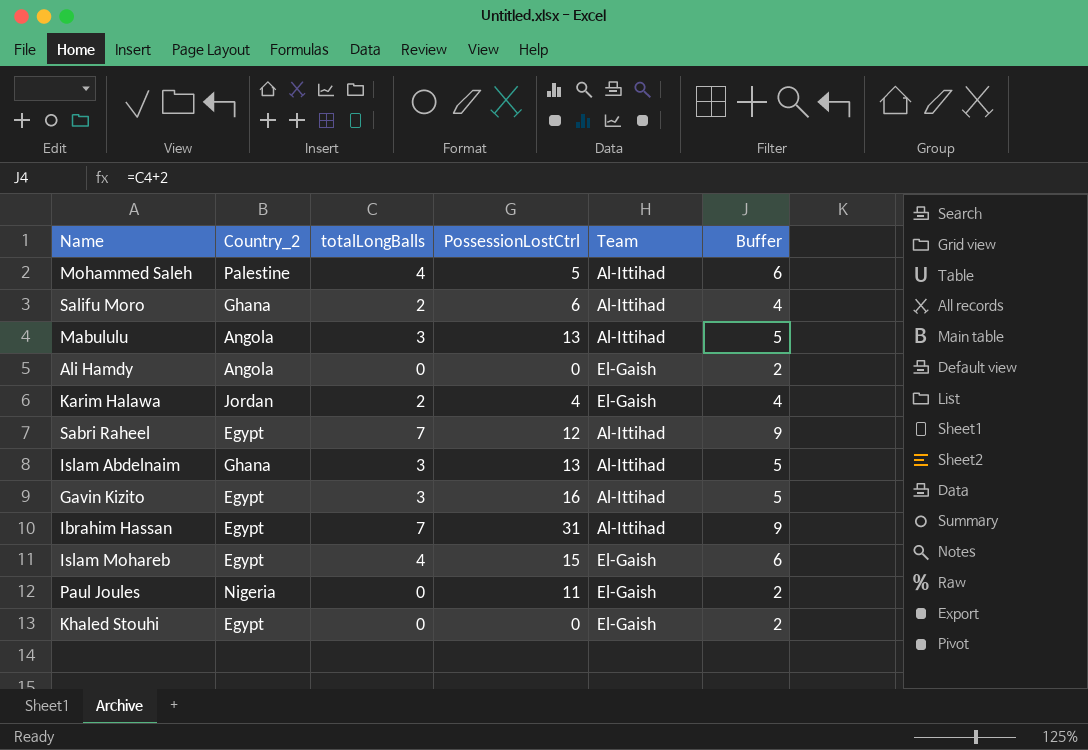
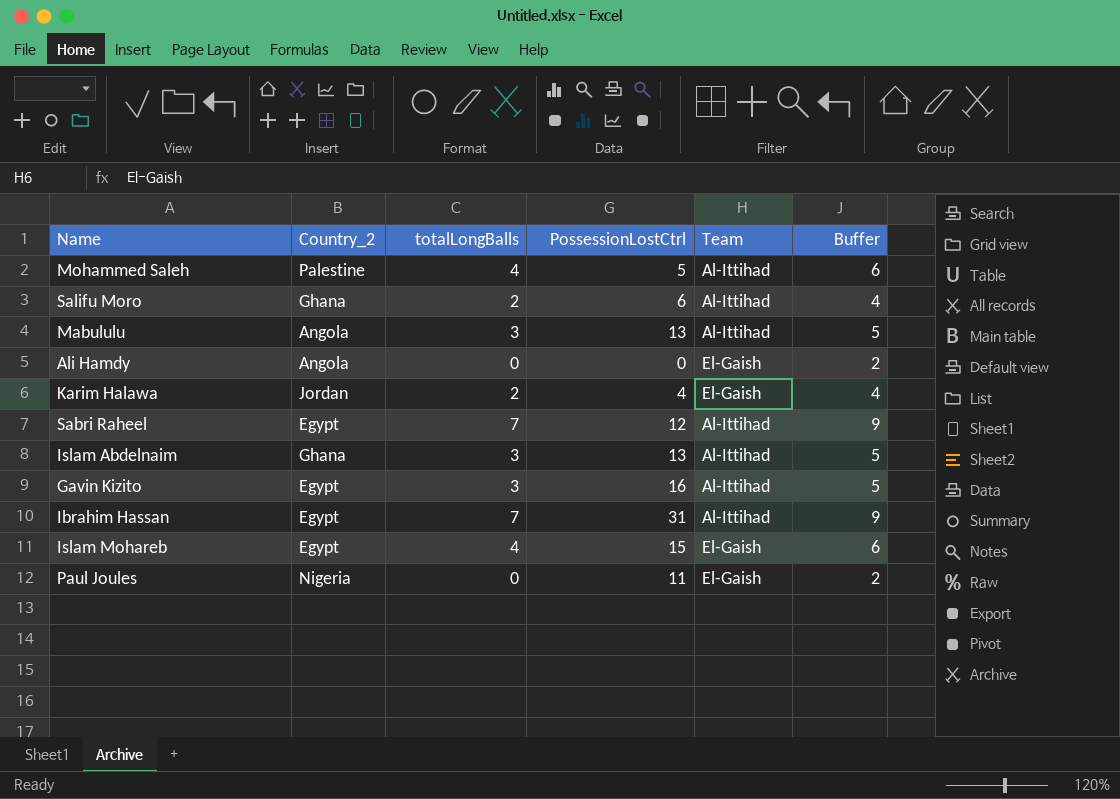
row Khaled Stouhi: Egypt | 0 | 0 | El-Gaish | 2 -> none

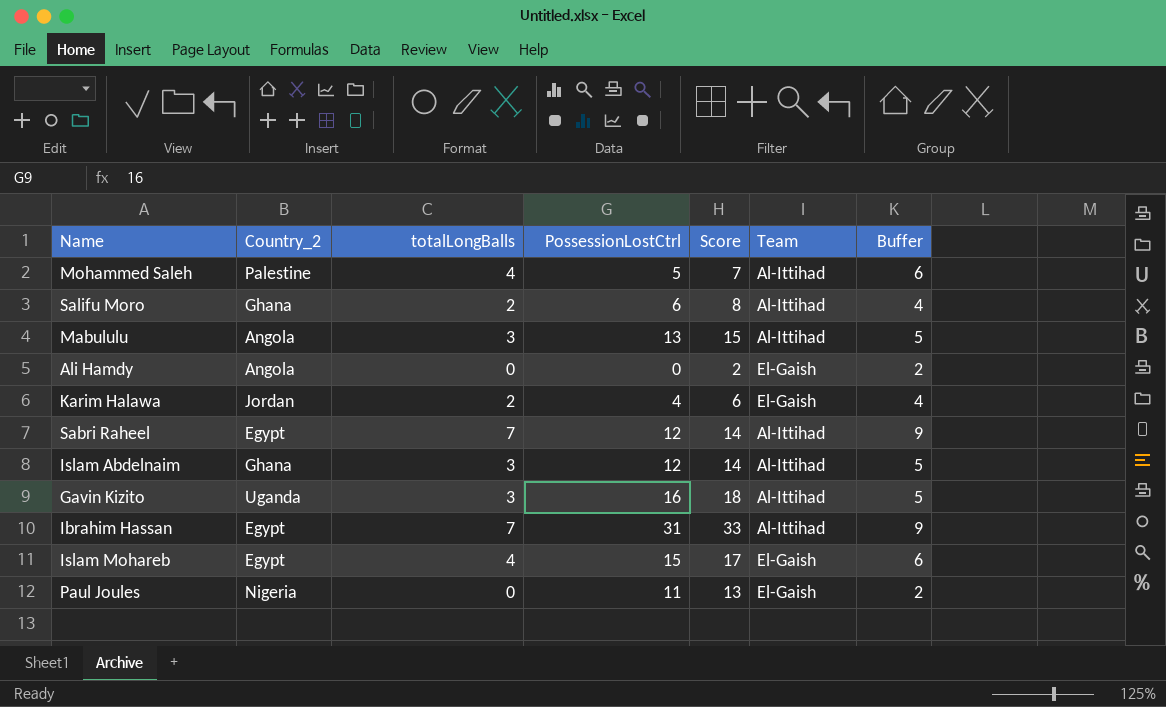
column Score | formula: none -> [PossessionLostCtrl] + 2
Islam Abdelnaim | PossessionLostCtrl: 13 -> 12
Gavin Kizito | Country_2: Egypt -> Uganda

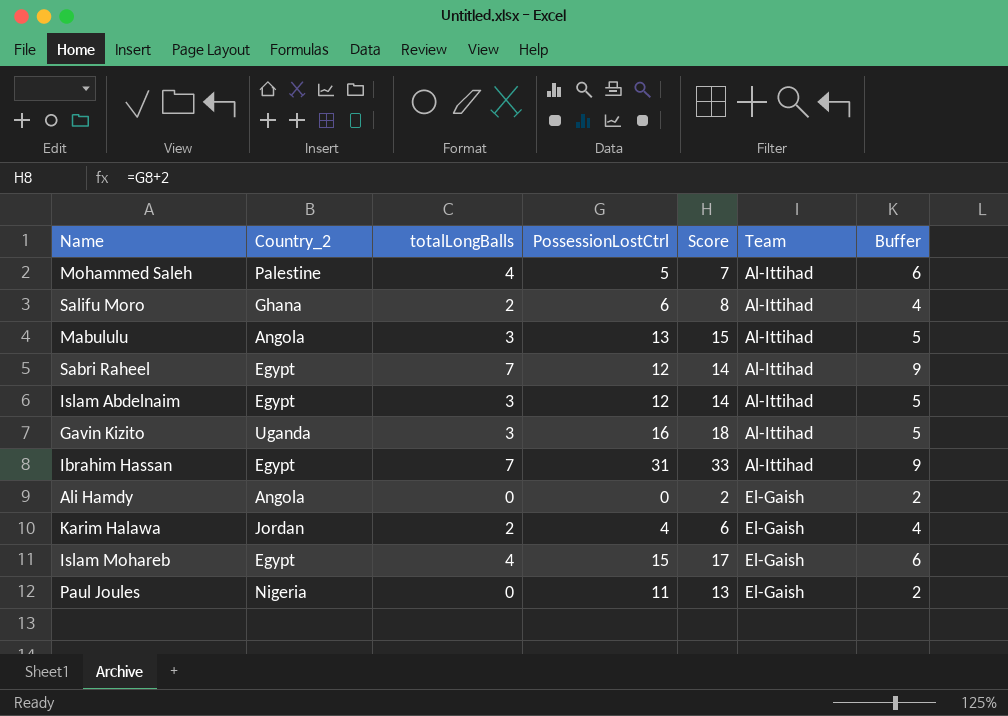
row order: none -> Team ascending
Islam Abdelnaim | Country_2: Ghana -> Egypt

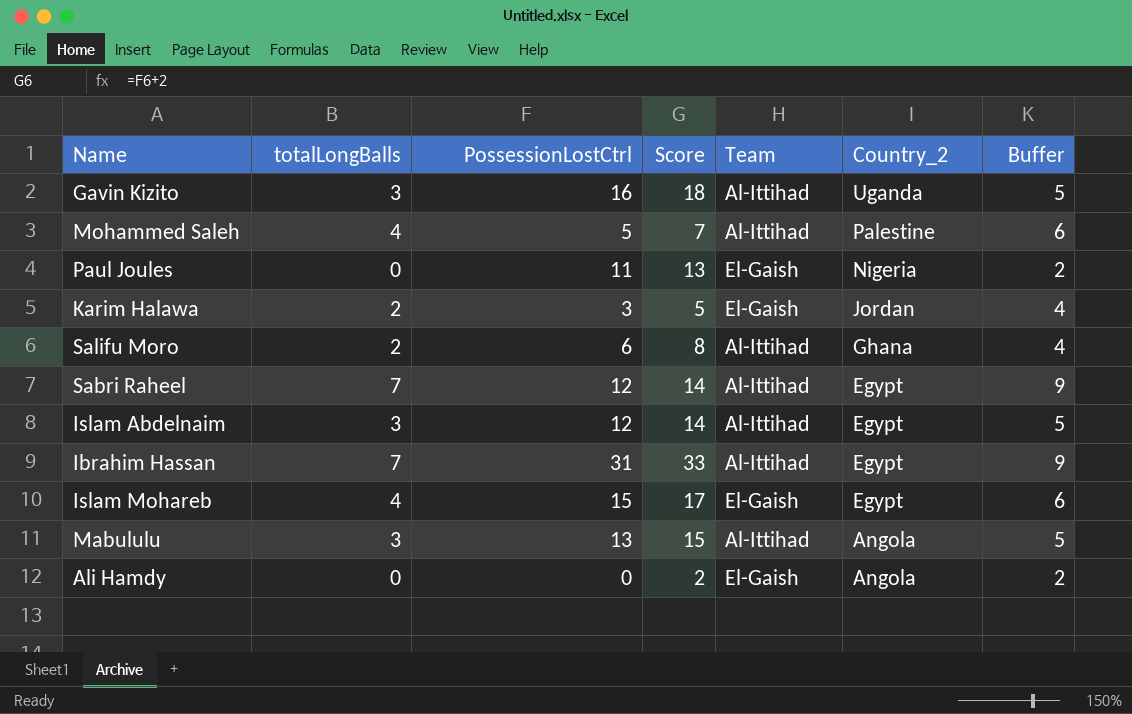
row order: Team ascending -> Country_2 descending
column Country_2 | position: 2 -> 6
Karim Halawa | PossessionLostCtrl: 4 -> 3
Karim Halawa | Score: 6 -> 5

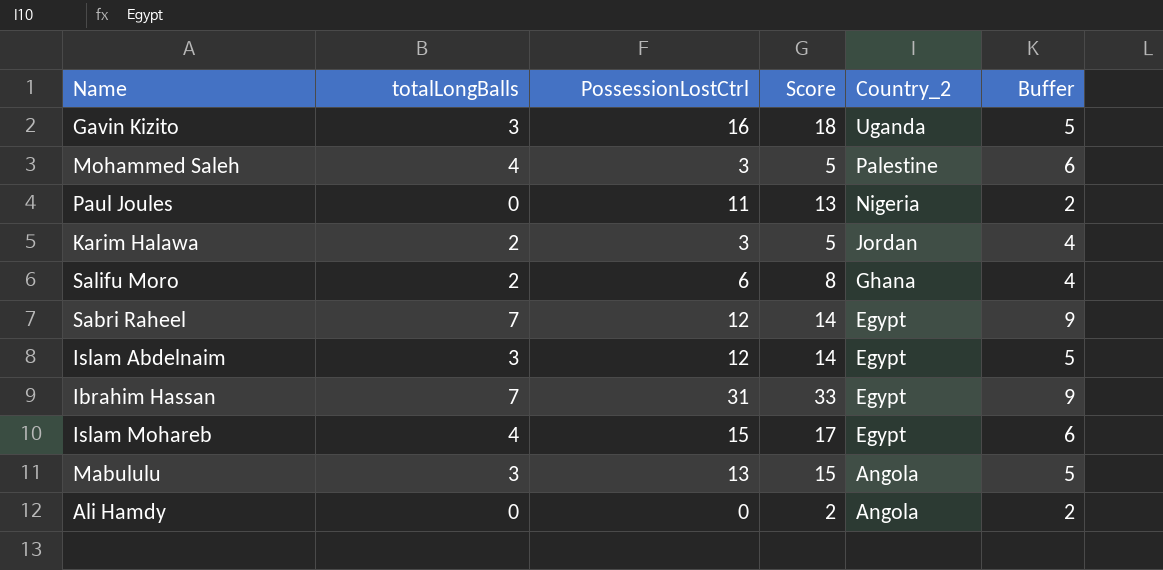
column Team | position: 5 -> none
Mohammed Saleh | PossessionLostCtrl: 5 -> 3
Mohammed Saleh | Score: 7 -> 5

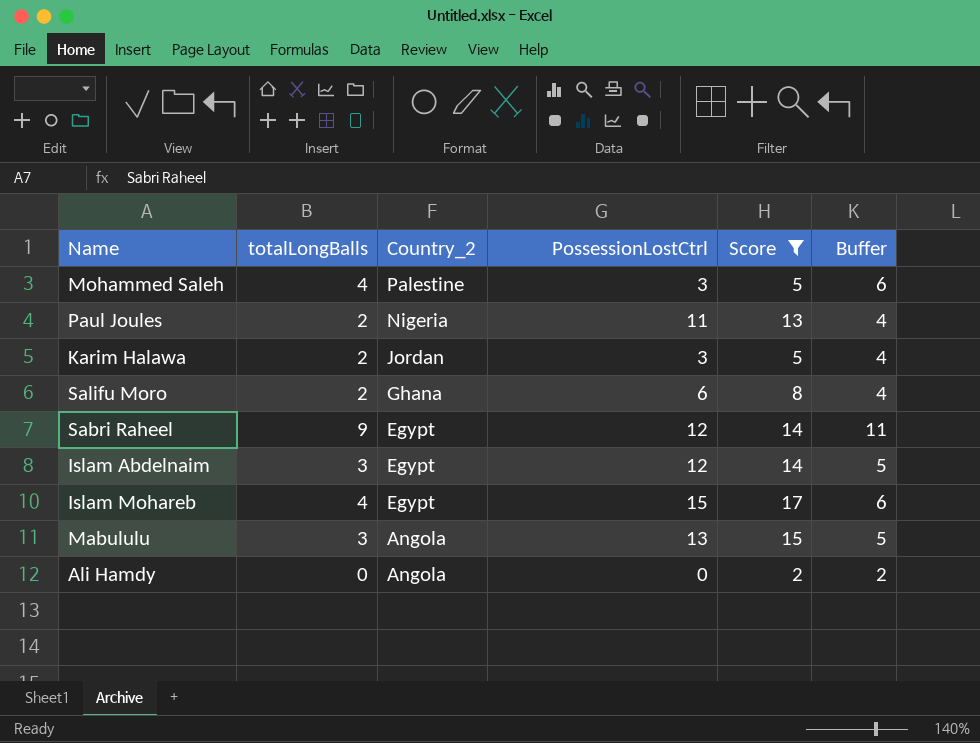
filter: none -> Score <= 17
column Country_2 | position: 5 -> 3
Paul Joules | totalLongBalls: 0 -> 2
Paul Joules | Buffer: 2 -> 4
Sabri Raheel | totalLongBalls: 7 -> 9
Sabri Raheel | Buffer: 9 -> 11

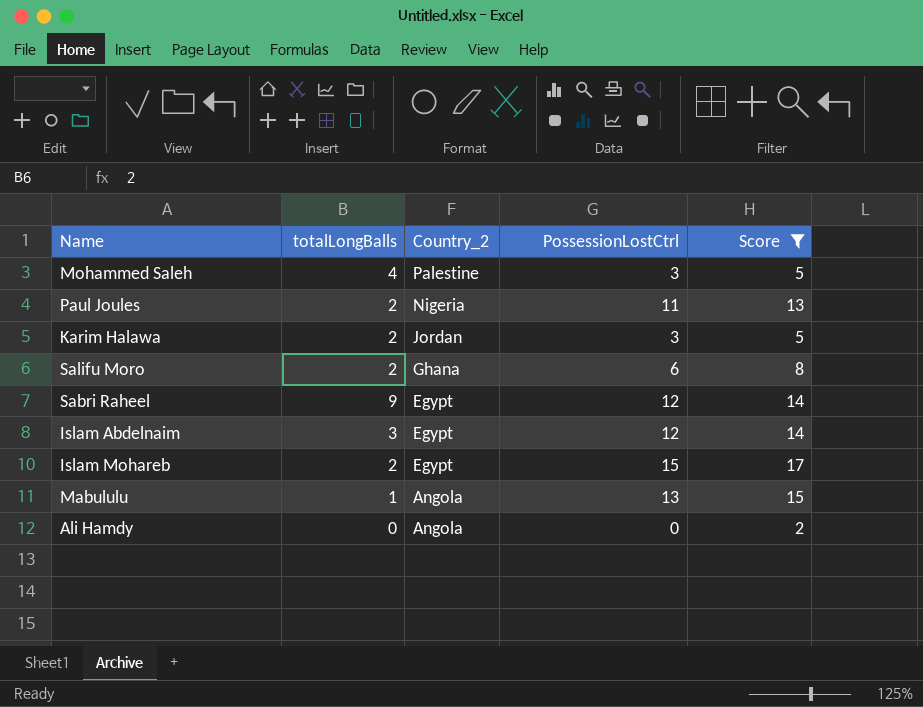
column Buffer | formula: [totalLongBalls] + 2 -> none
Islam Mohareb | totalLongBalls: 4 -> 2
Mabululu | totalLongBalls: 3 -> 1

